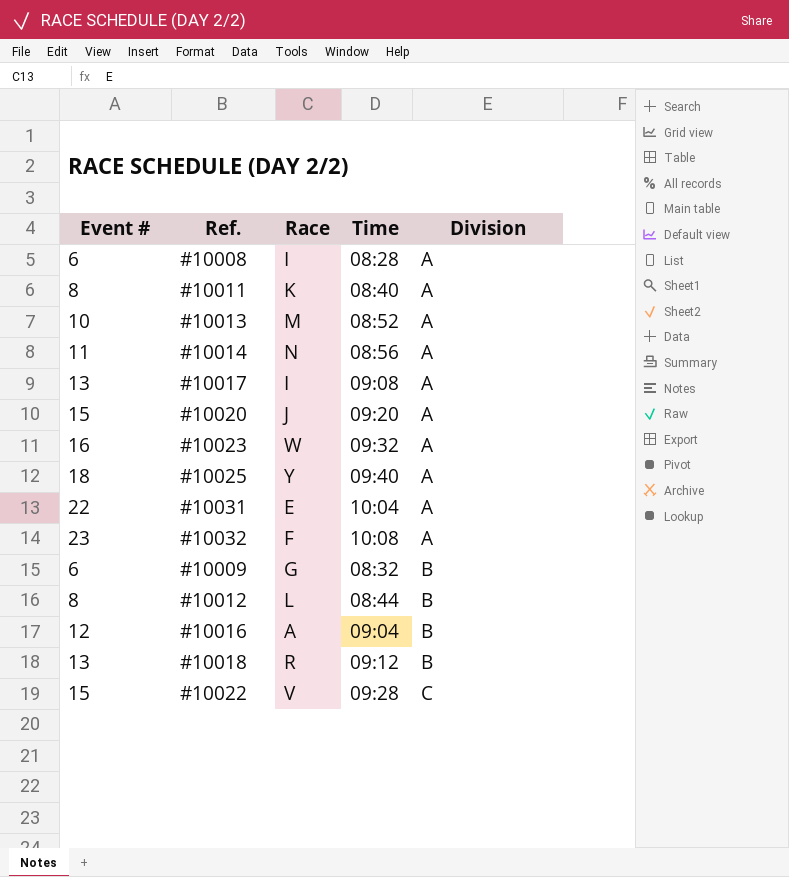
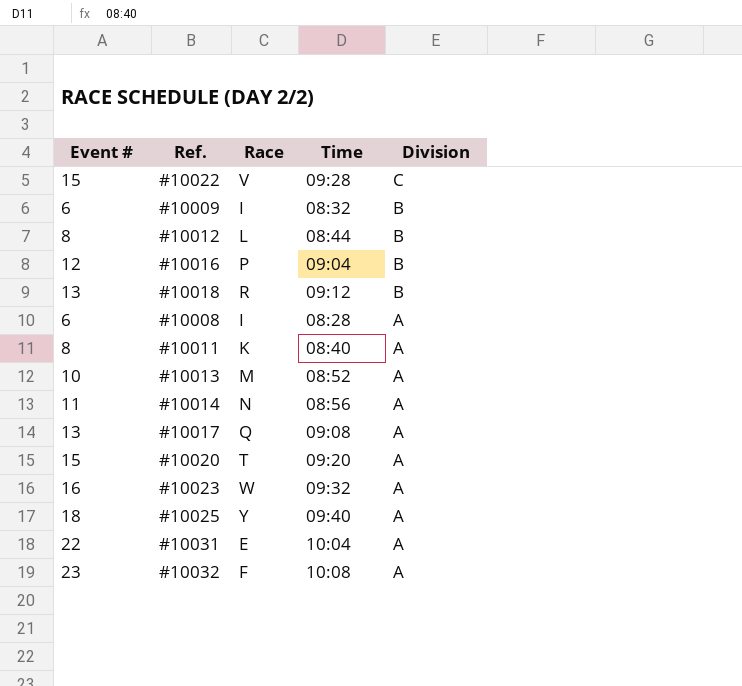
row order: Division ascending -> Division descending
#10009 | Race: G -> I
#10016 | Race: A -> P
#10017 | Race: I -> Q
#10020 | Race: J -> T

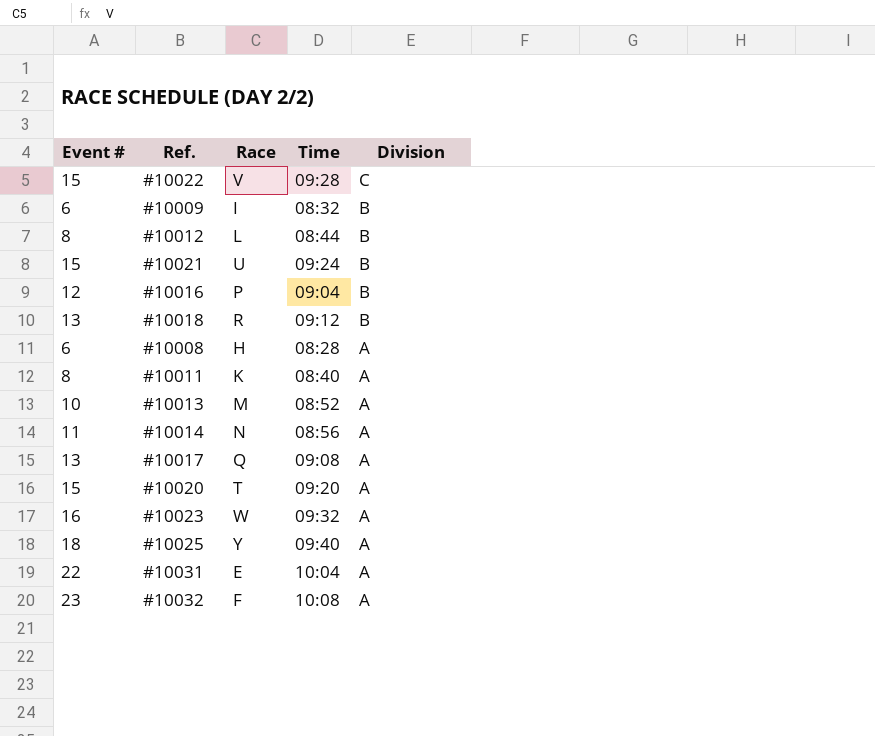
row #10021: none -> 15 | U | 09:24 | B
#10008 | Race: I -> H

